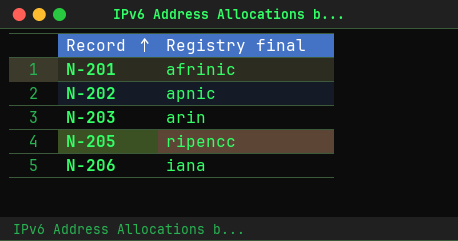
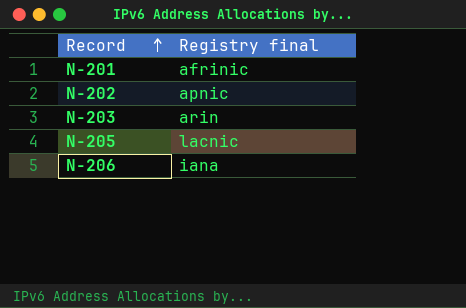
N-205 | Registry final: ripencc -> lacnic

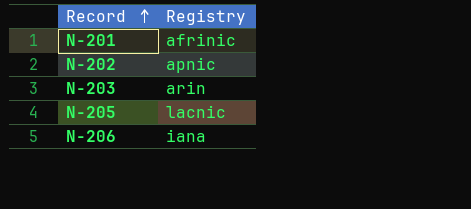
column name: Registry final -> Registry

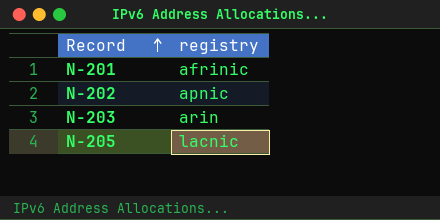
column name: Registry -> registry
row N-206: iana -> none

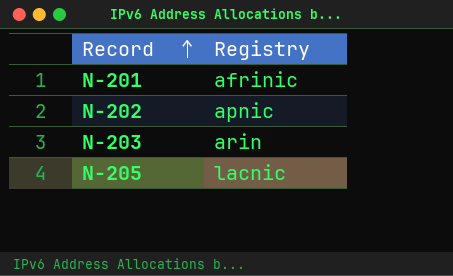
column name: registry -> Registry

